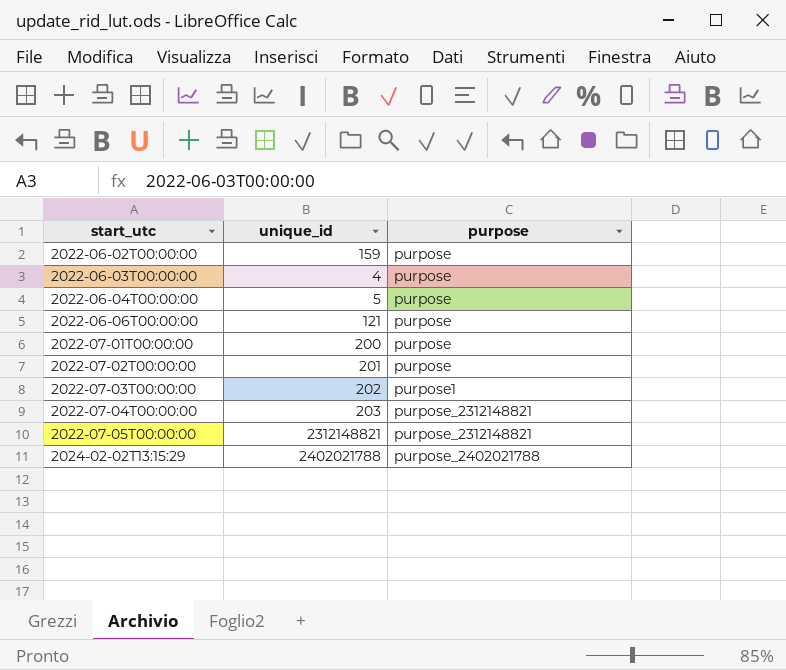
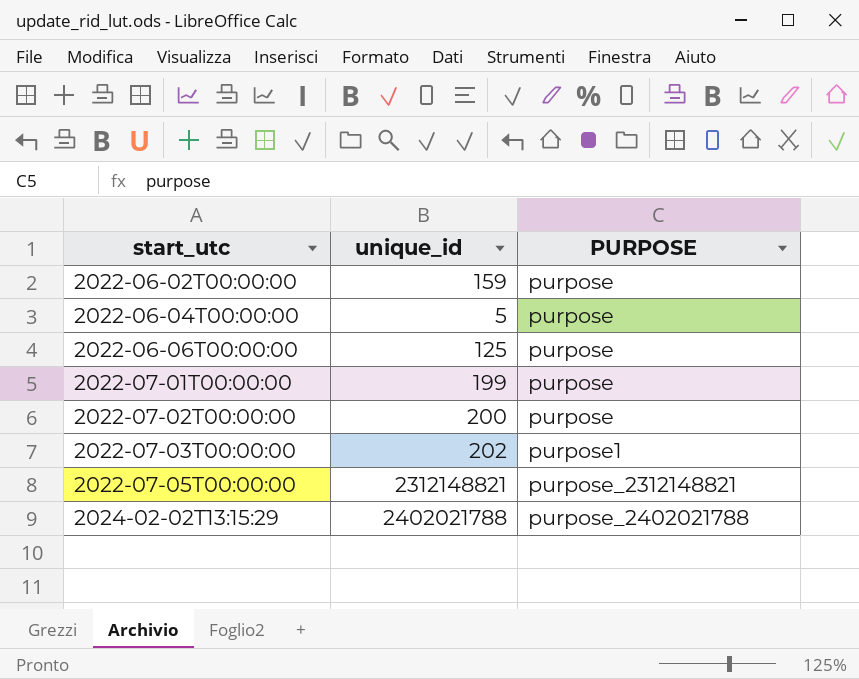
column name: purpose -> PURPOSE
row 2022-06-03T00:00:00: 4 | purpose -> none
row 2022-07-04T00:00:00: 203 | purpose_2312148821 -> none
2022-06-06T00:00:00 | unique_id: 121 -> 125
2022-07-01T00:00:00 | unique_id: 200 -> 199
2022-07-02T00:00:00 | unique_id: 201 -> 200

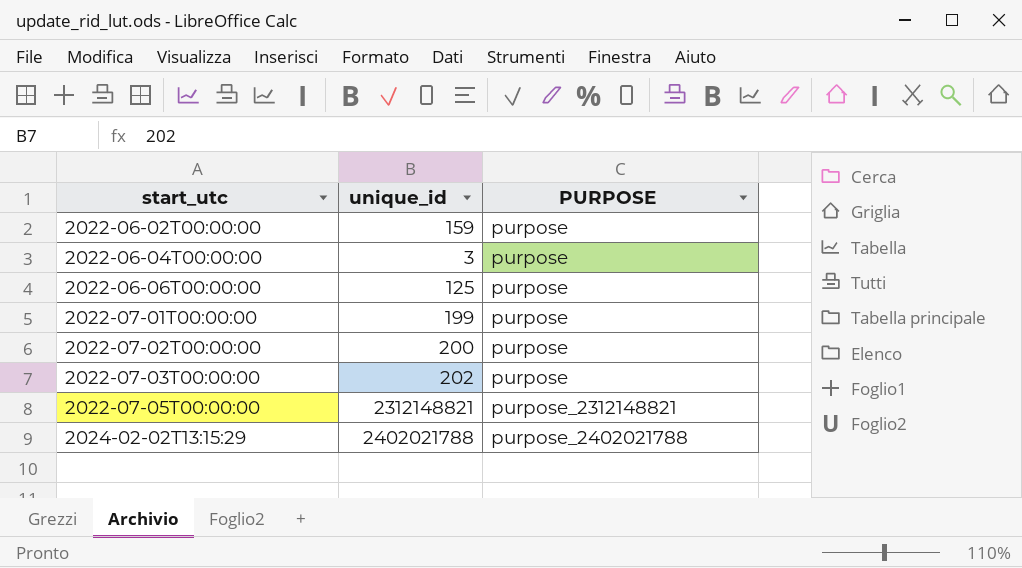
2022-06-04T00:00:00 | unique_id: 5 -> 3
2022-07-03T00:00:00 | PURPOSE: purpose1 -> purpose

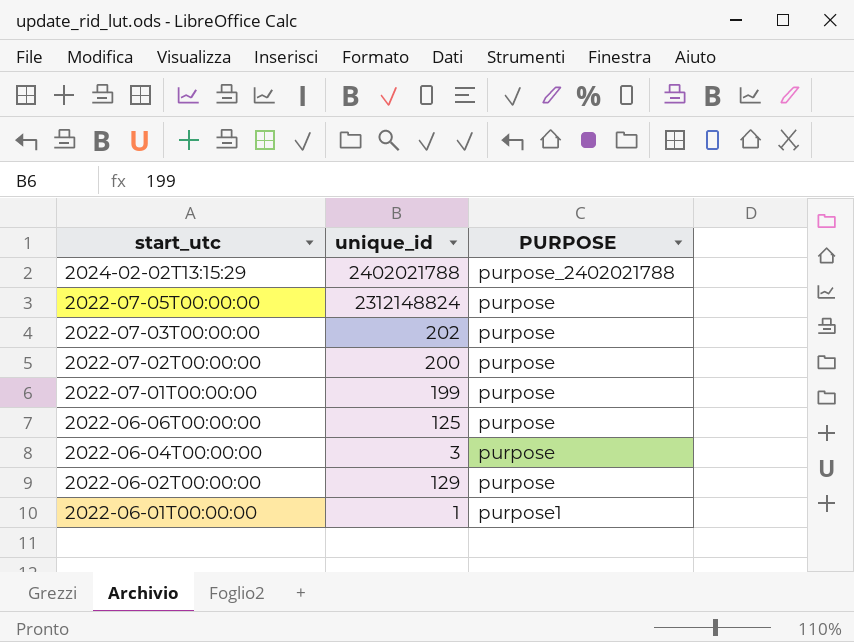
row order: start_utc ascending -> start_utc descending
2022-07-05T00:00:00 | unique_id: 2312148821 -> 2312148824
2022-07-05T00:00:00 | PURPOSE: purpose_2312148821 -> purpose
2022-06-02T00:00:00 | unique_id: 159 -> 129
row 2022-06-01T00:00:00: none -> 1 | purpose1

